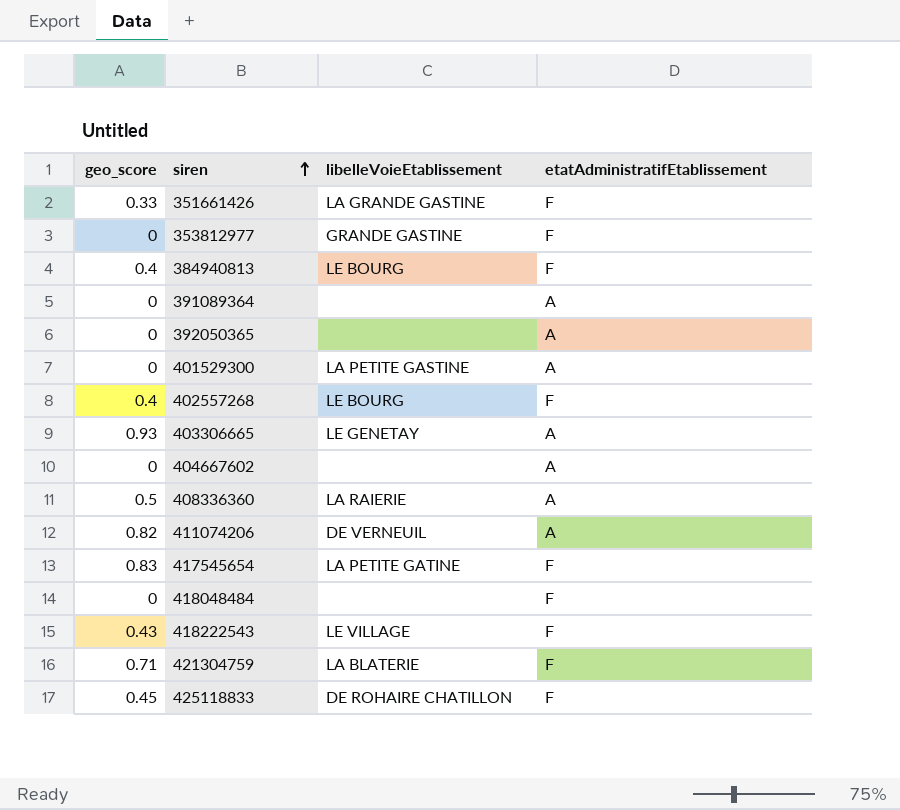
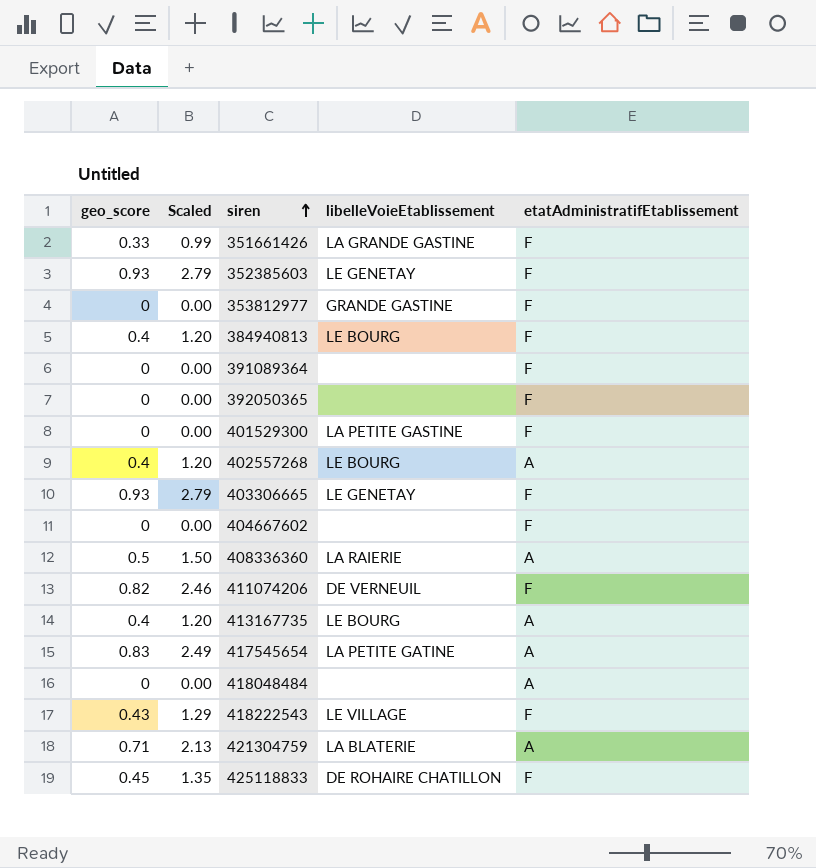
column Scaled | formula: none -> [geo_score] * 3
row 352385603: none -> 0.93 | 2.79 | LE GENETAY | F
391089364 | etatAdministratifEtablissement: A -> F
392050365 | etatAdministratifEtablissement: A -> F
401529300 | etatAdministratifEtablissement: A -> F
402557268 | etatAdministratifEtablissement: F -> A
403306665 | etatAdministratifEtablissement: A -> F
404667602 | etatAdministratifEtablissement: A -> F
411074206 | etatAdministratifEtablissement: A -> F
row 413167735: none -> 0.4 | 1.20 | LE BOURG | A
417545654 | etatAdministratifEtablissement: F -> A
418048484 | etatAdministratifEtablissement: F -> A
421304759 | etatAdministratifEtablissement: F -> A

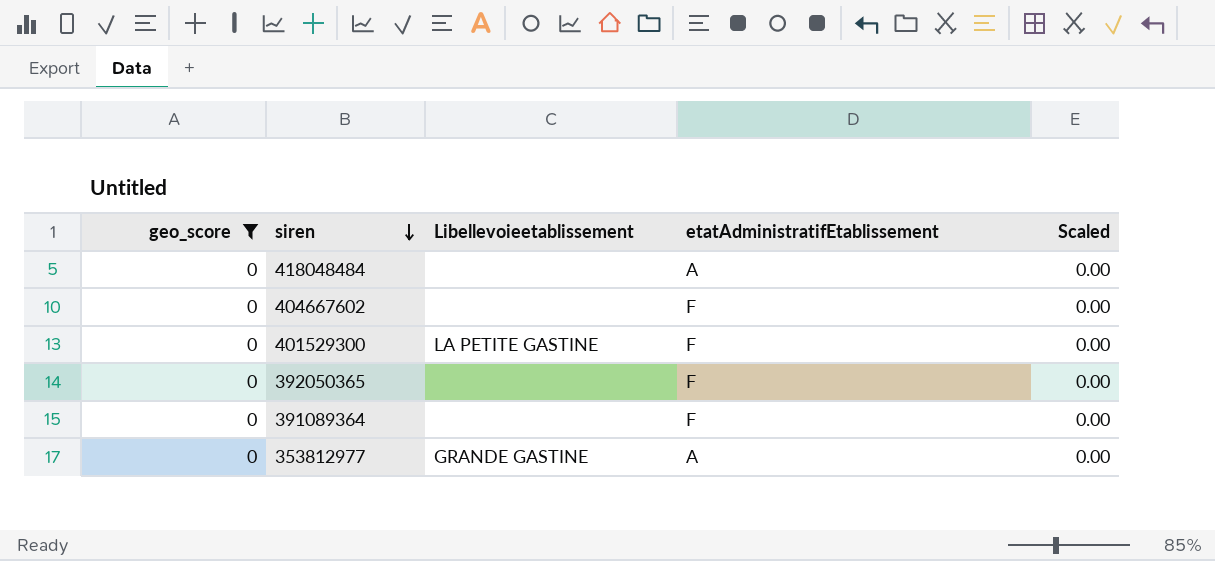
filter: none -> geo_score = 0
row order: siren ascending -> siren descending
column name: libelleVoieEtablissement -> Libellevoieetablissement
column Scaled | position: 2 -> 5
353812977 | etatAdministratifEtablissement: F -> A

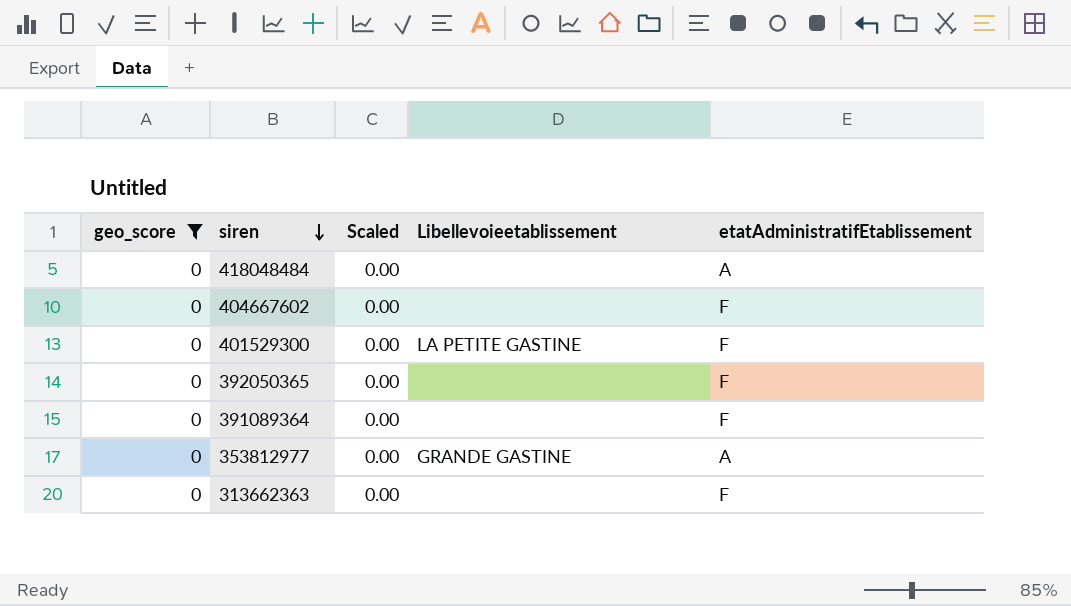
column Scaled | position: 5 -> 3
row 313662363: none -> 0 | 0.00 | none | F

